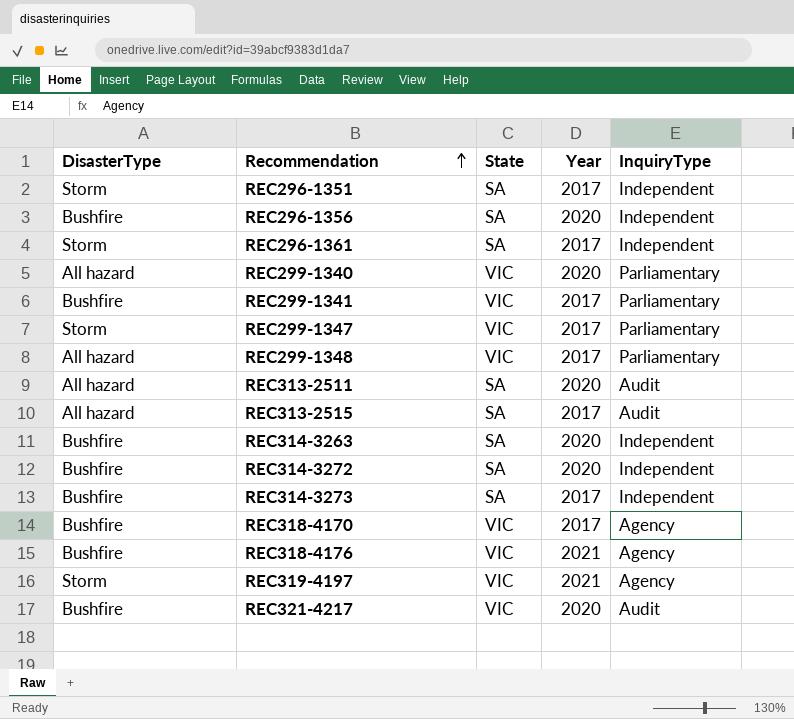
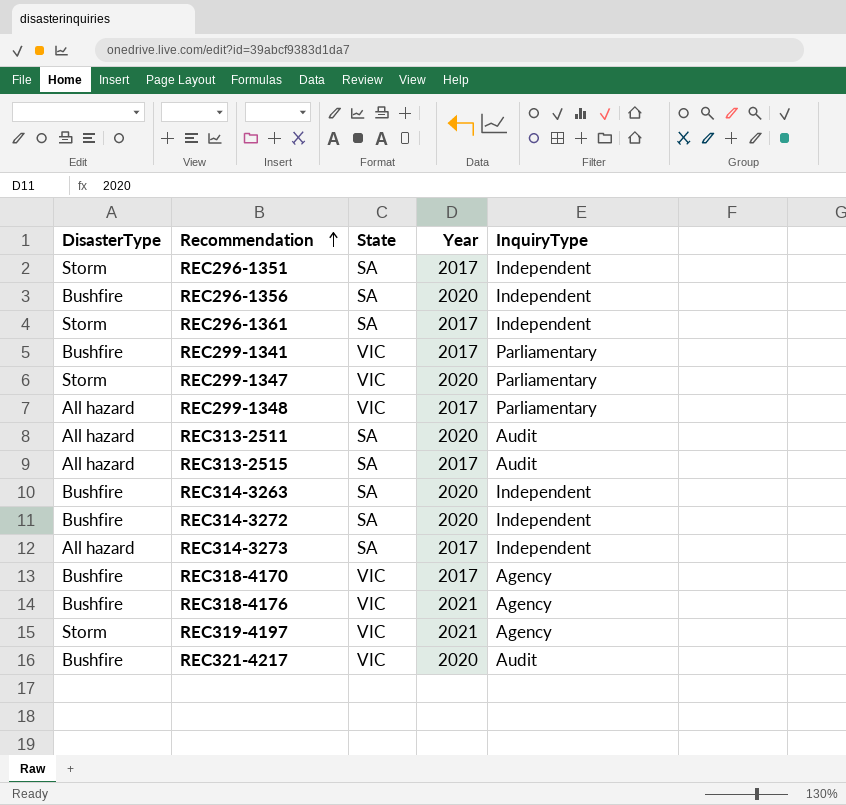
row REC299-1340: All hazard | VIC | 2020 | Parliamentary -> none
REC299-1347 | Year: 2017 -> 2020
REC314-3273 | DisasterType: Bushfire -> All hazard

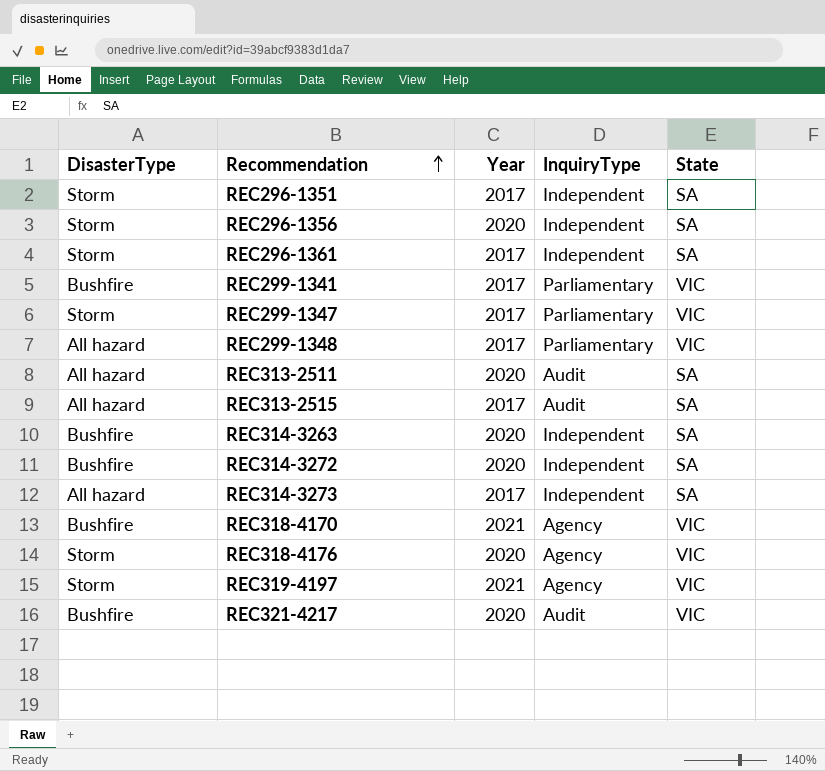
column State | position: 3 -> 5
REC296-1356 | DisasterType: Bushfire -> Storm
REC299-1347 | Year: 2020 -> 2017
REC318-4170 | Year: 2017 -> 2021
REC318-4176 | DisasterType: Bushfire -> Storm
REC318-4176 | Year: 2021 -> 2020

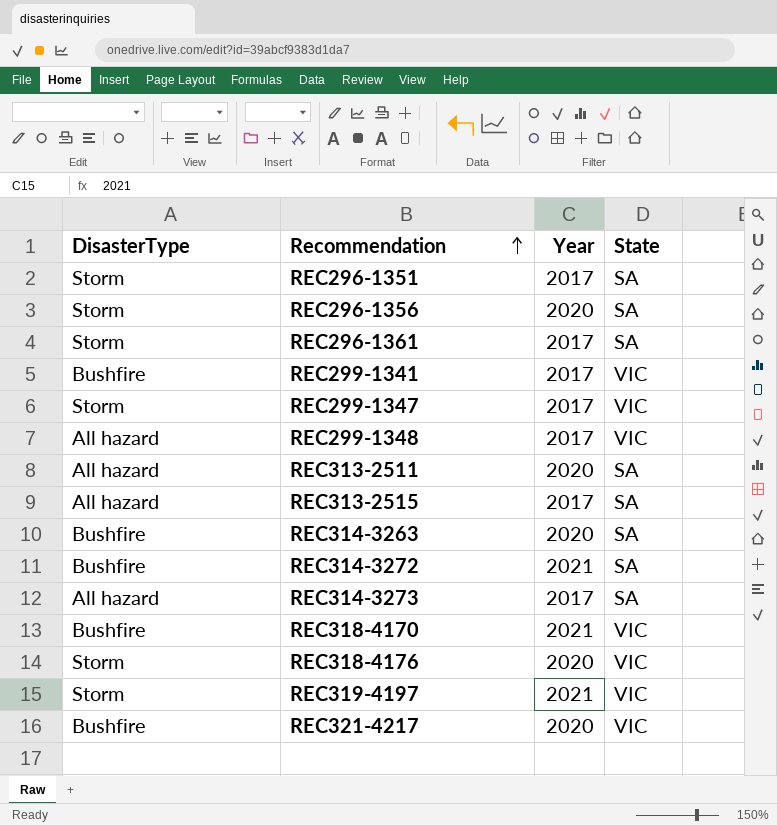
column InquiryType | position: 4 -> none
REC314-3272 | Year: 2020 -> 2021

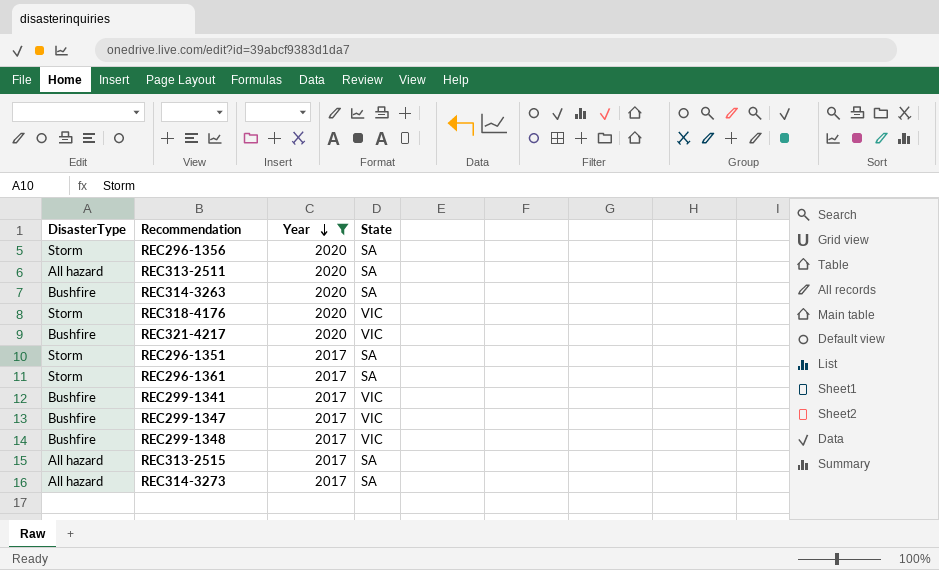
filter: none -> Year != 2021
row order: Recommendation ascending -> Year descending
REC299-1347 | DisasterType: Storm -> Bushfire
REC299-1348 | DisasterType: All hazard -> Bushfire

